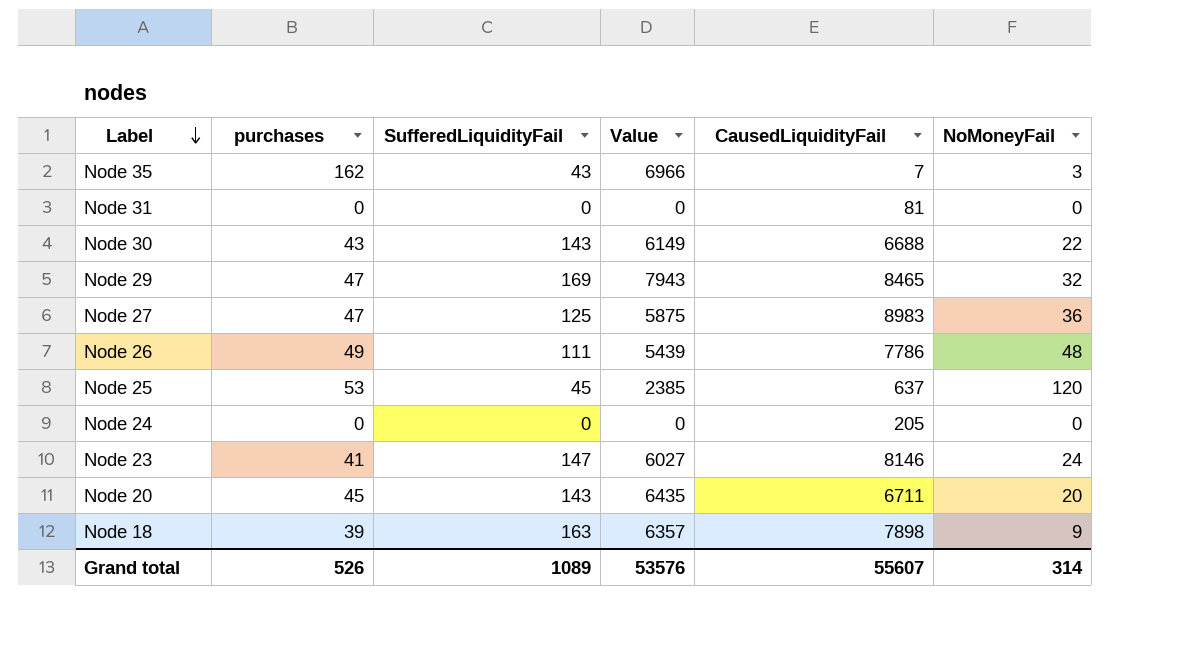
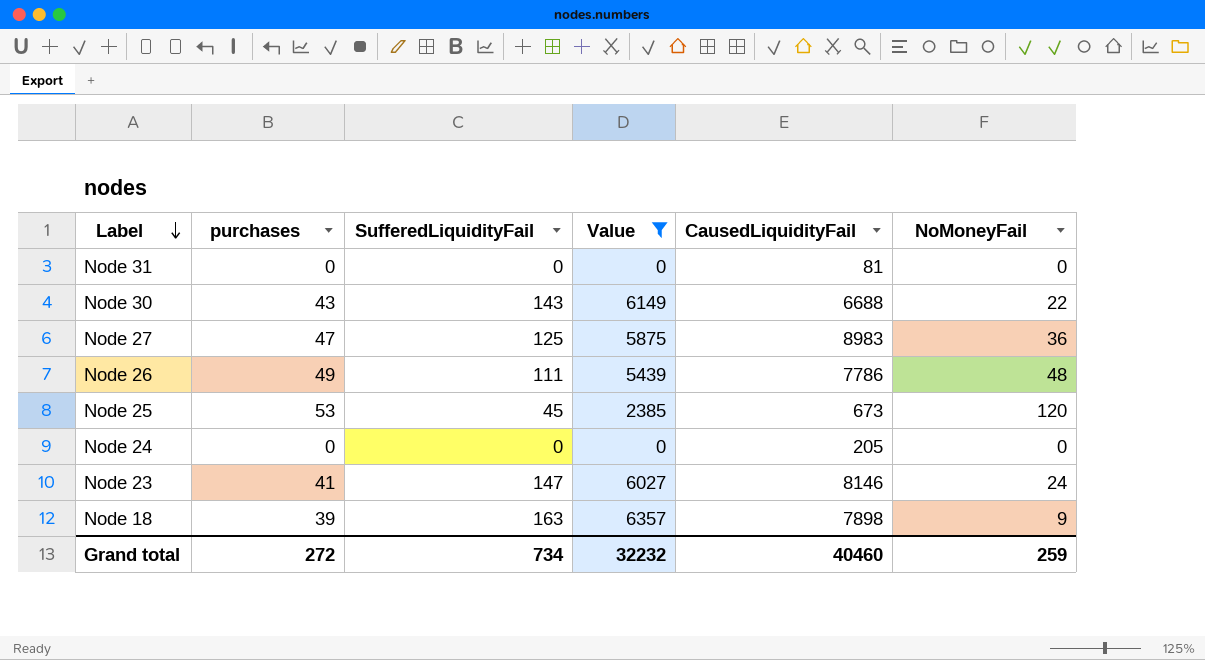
filter: none -> Value <= 6357
Node 25 | CausedLiquidityFail: 637 -> 673
Grand total | purchases: 526 -> 272
Grand total | SufferedLiquidityFail: 1089 -> 734
Grand total | Value: 53576 -> 32232
Grand total | CausedLiquidityFail: 55607 -> 40460
Grand total | NoMoneyFail: 314 -> 259

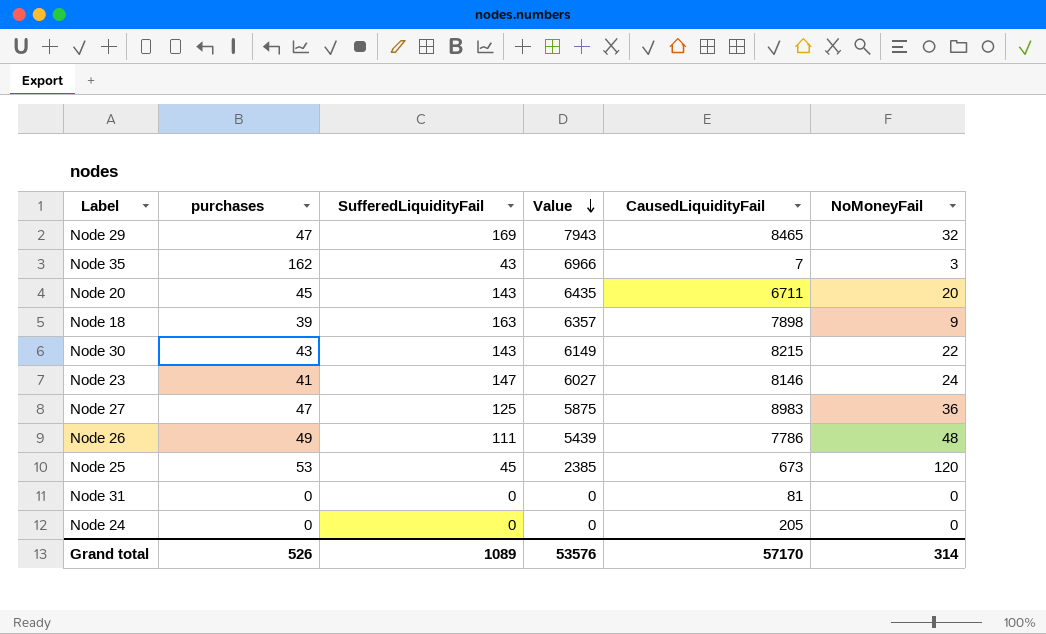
filter: Value <= 6357 -> none
row order: Label descending -> Value descending
Node 30 | CausedLiquidityFail: 6688 -> 8215
Grand total | purchases: 272 -> 526
Grand total | SufferedLiquidityFail: 734 -> 1089
Grand total | Value: 32232 -> 53576
Grand total | CausedLiquidityFail: 40460 -> 57170
Grand total | NoMoneyFail: 259 -> 314

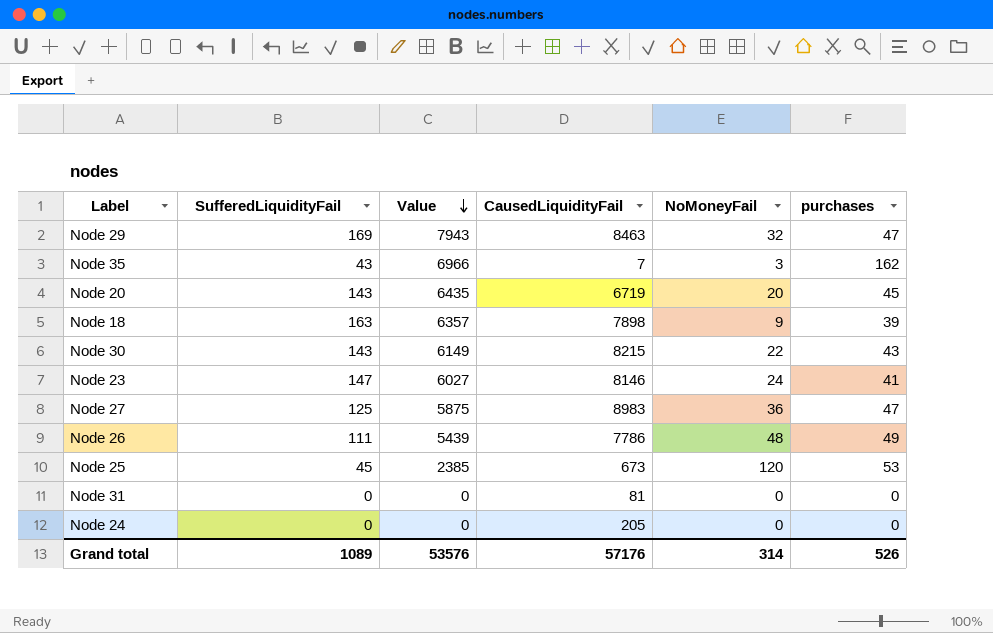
column purchases | position: 2 -> 6
Node 29 | CausedLiquidityFail: 8465 -> 8463
Node 20 | CausedLiquidityFail: 6711 -> 6719
Grand total | CausedLiquidityFail: 57170 -> 57176

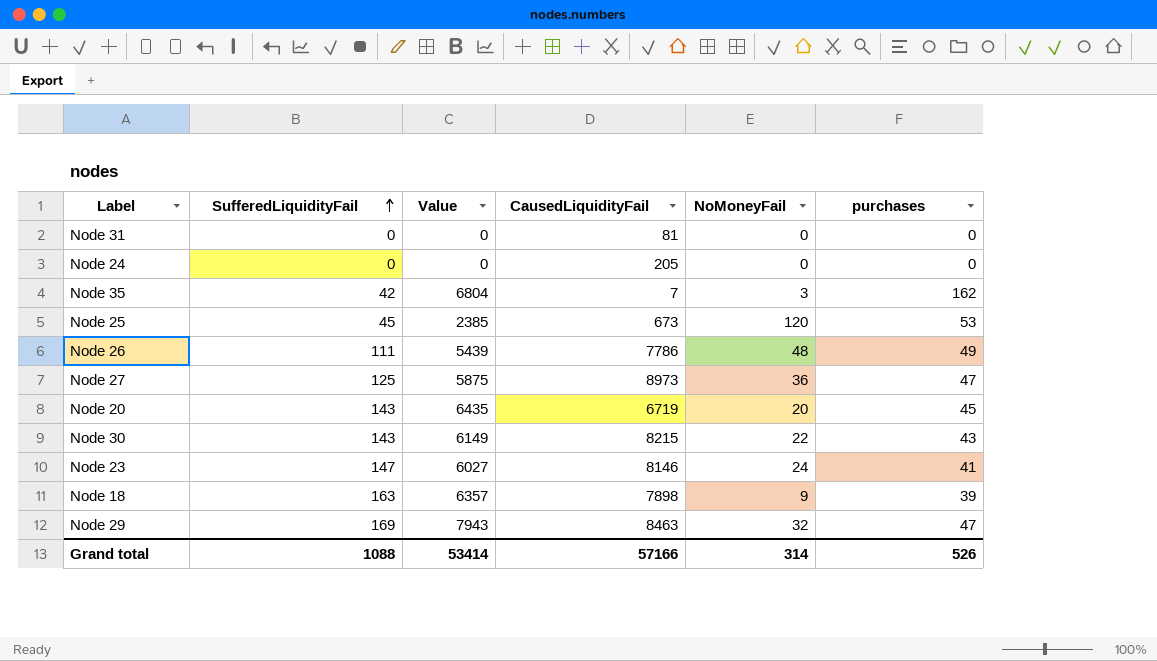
row order: Value descending -> SufferedLiquidityFail ascending
Node 35 | SufferedLiquidityFail: 43 -> 42
Node 35 | Value: 6966 -> 6804
Node 27 | CausedLiquidityFail: 8983 -> 8973
Grand total | SufferedLiquidityFail: 1089 -> 1088
Grand total | Value: 53576 -> 53414
Grand total | CausedLiquidityFail: 57176 -> 57166

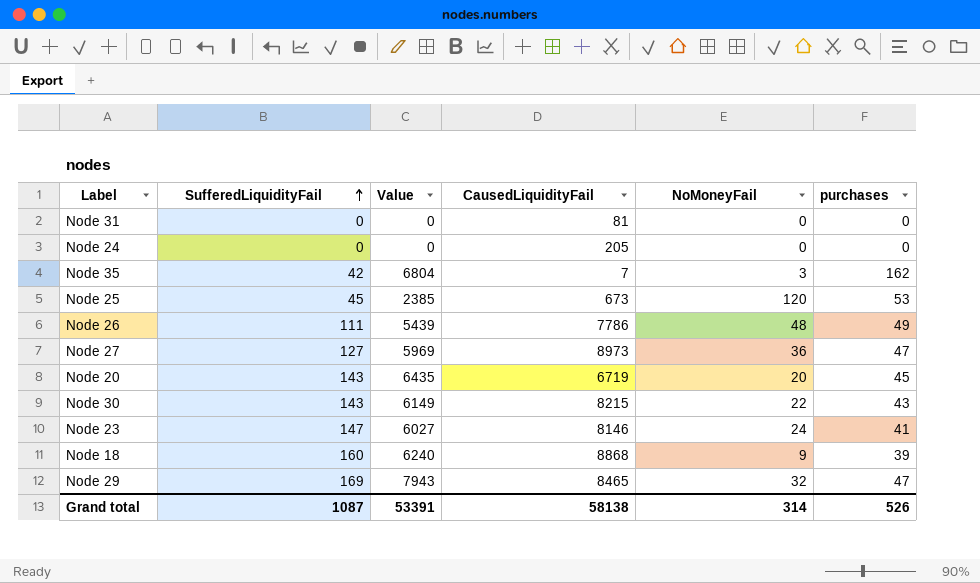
Node 27 | SufferedLiquidityFail: 125 -> 127
Node 27 | Value: 5875 -> 5969
Node 18 | SufferedLiquidityFail: 163 -> 160
Node 18 | Value: 6357 -> 6240
Node 18 | CausedLiquidityFail: 7898 -> 8868
Node 29 | CausedLiquidityFail: 8463 -> 8465
Grand total | SufferedLiquidityFail: 1088 -> 1087
Grand total | Value: 53414 -> 53391
Grand total | CausedLiquidityFail: 57166 -> 58138

